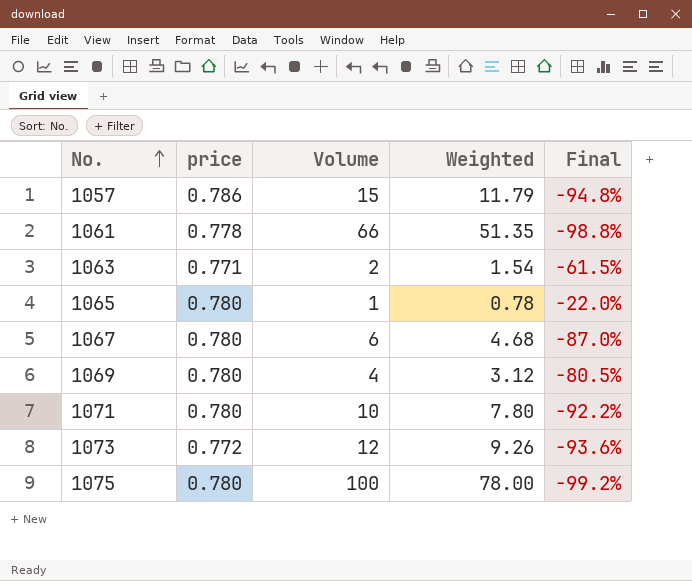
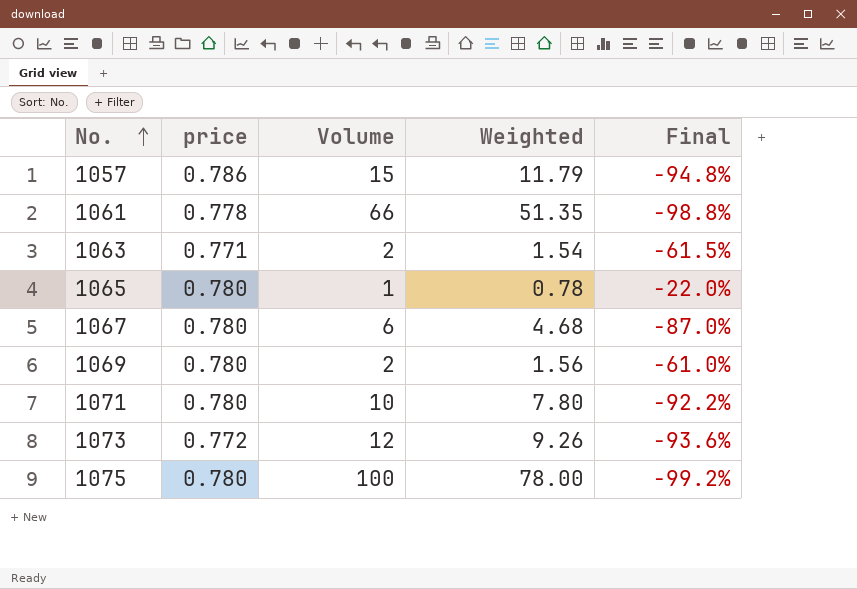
1069 | Volume: 4 -> 2
1069 | Weighted: 3.12 -> 1.56
1069 | Final: -80.5% -> -61.0%

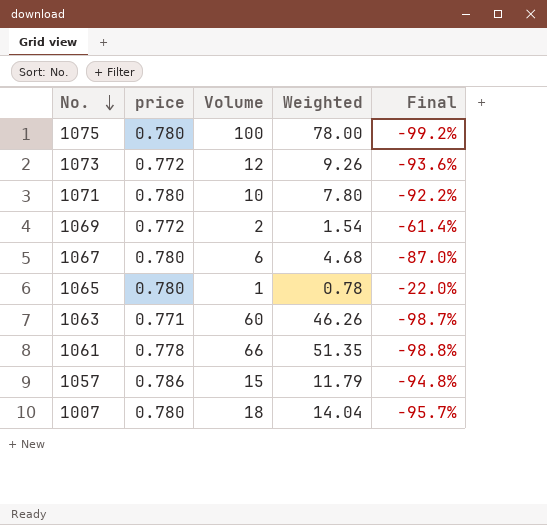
row order: No. ascending -> No. descending
1069 | price: 0.780 -> 0.772
1069 | Weighted: 1.56 -> 1.54
1069 | Final: -61.0% -> -61.4%
1063 | Volume: 2 -> 60
1063 | Weighted: 1.54 -> 46.26
1063 | Final: -61.5% -> -98.7%
row 1007: none -> 0.780 | 18 | 14.04 | -95.7%

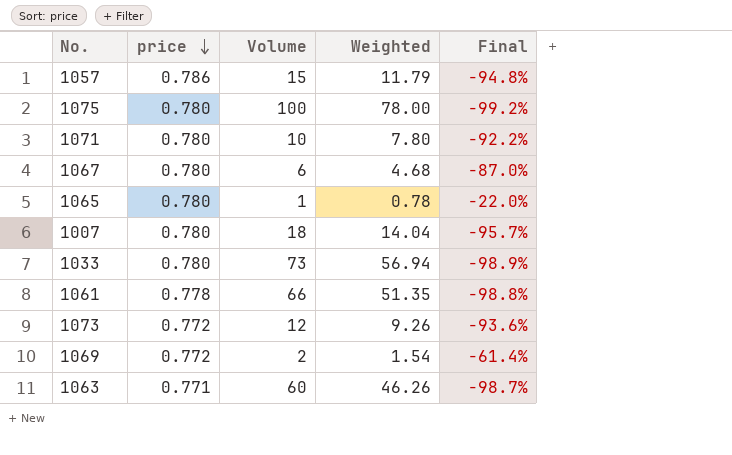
row order: No. descending -> price descending
row 1033: none -> 0.780 | 73 | 56.94 | -98.9%

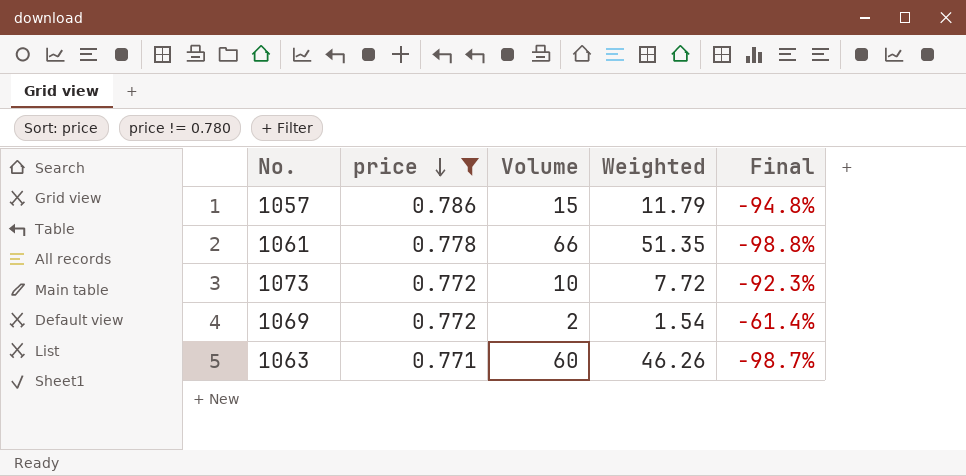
filter: none -> price != 0.780
1073 | Volume: 12 -> 10
1073 | Weighted: 9.26 -> 7.72
1073 | Final: -93.6% -> -92.3%

